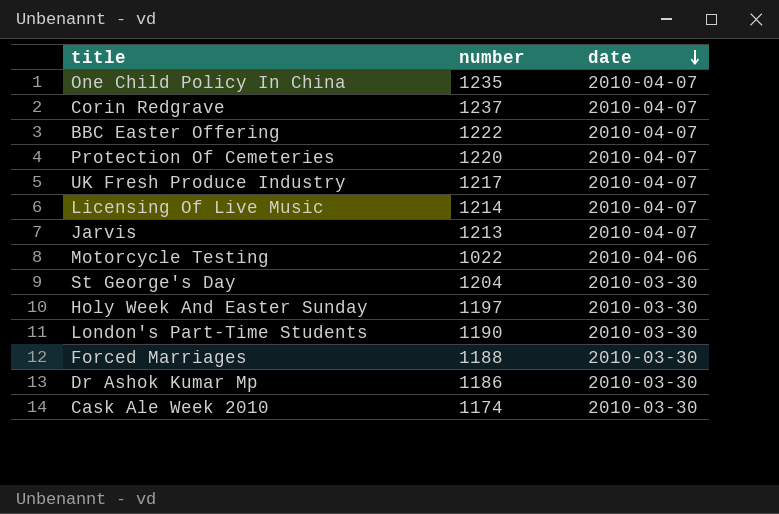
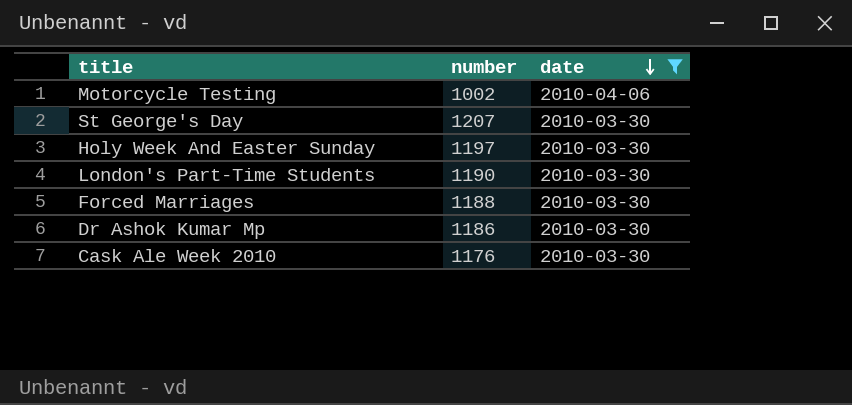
filter: none -> date != 2010-04-07
Motorcycle Testing | number: 1022 -> 1002
St George's Day | number: 1204 -> 1207
Cask Ale Week 2010 | number: 1174 -> 1176

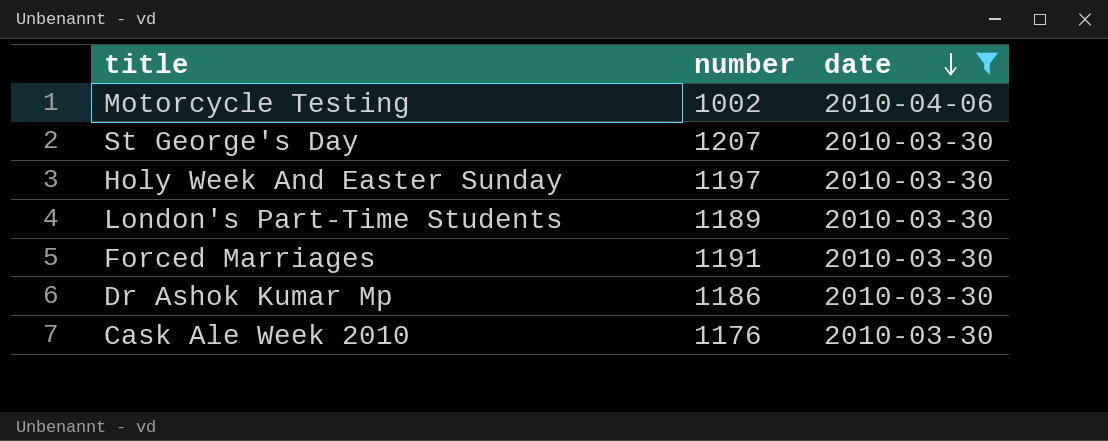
London's Part-Time Students | number: 1190 -> 1189
Forced Marriages | number: 1188 -> 1191

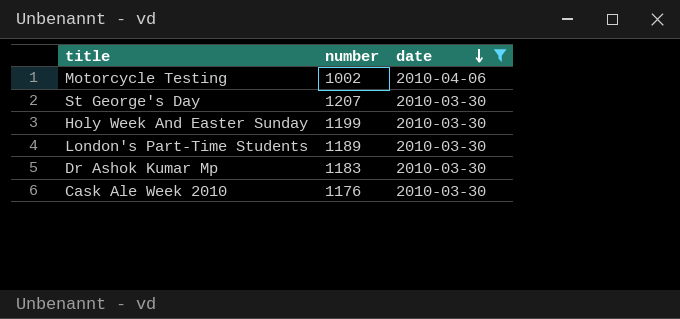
row Forced Marriages: 1191 | 2010-03-30 -> none
Holy Week And Easter Sunday | number: 1197 -> 1199
Dr Ashok Kumar Mp | number: 1186 -> 1183

